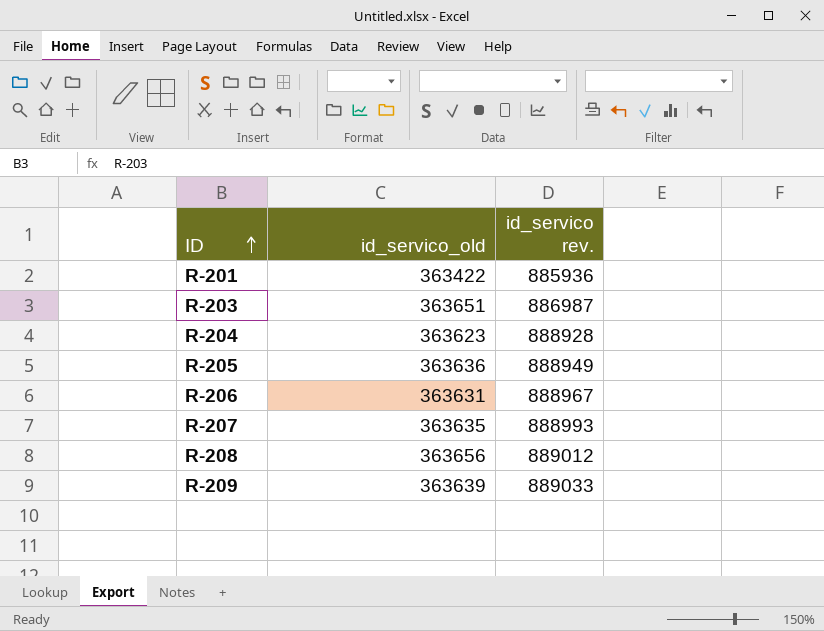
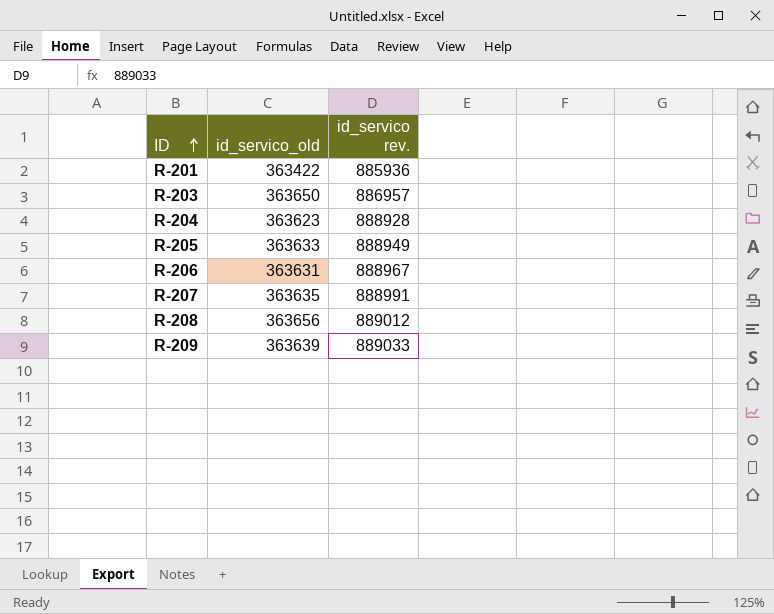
R-203 | id_servico_old: 363651 -> 363650
R-203 | id_servico rev.: 886987 -> 886957
R-205 | id_servico_old: 363636 -> 363633
R-207 | id_servico rev.: 888993 -> 888991

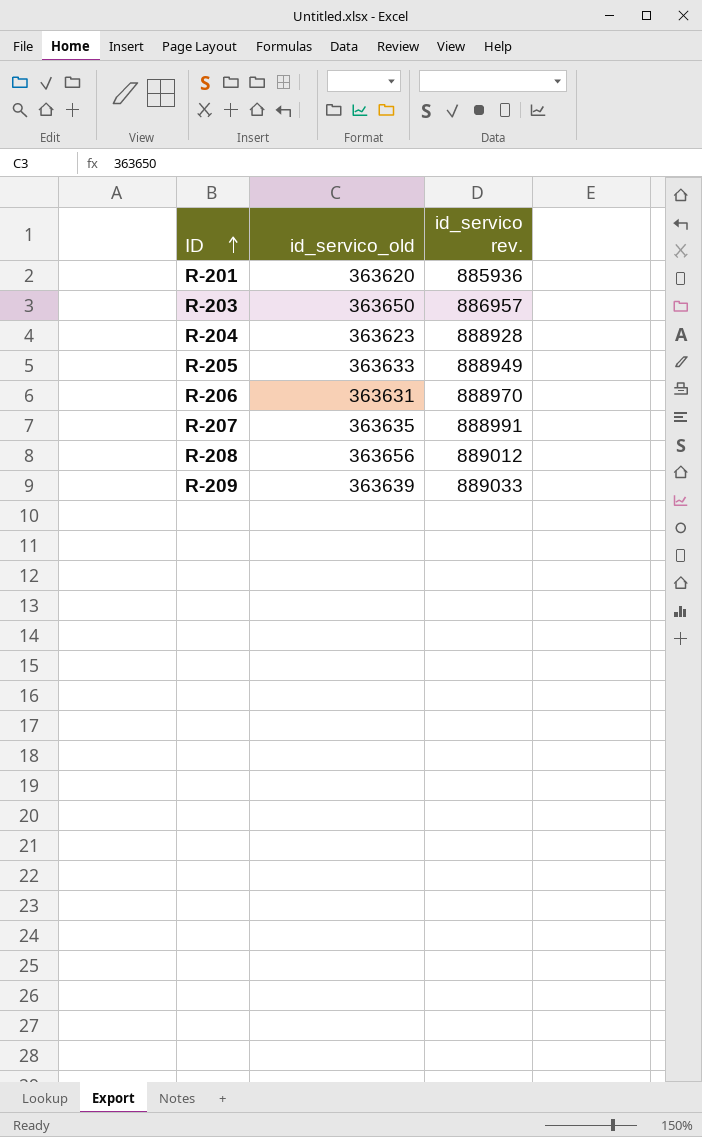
R-201 | id_servico_old: 363422 -> 363620
R-206 | id_servico rev.: 888967 -> 888970

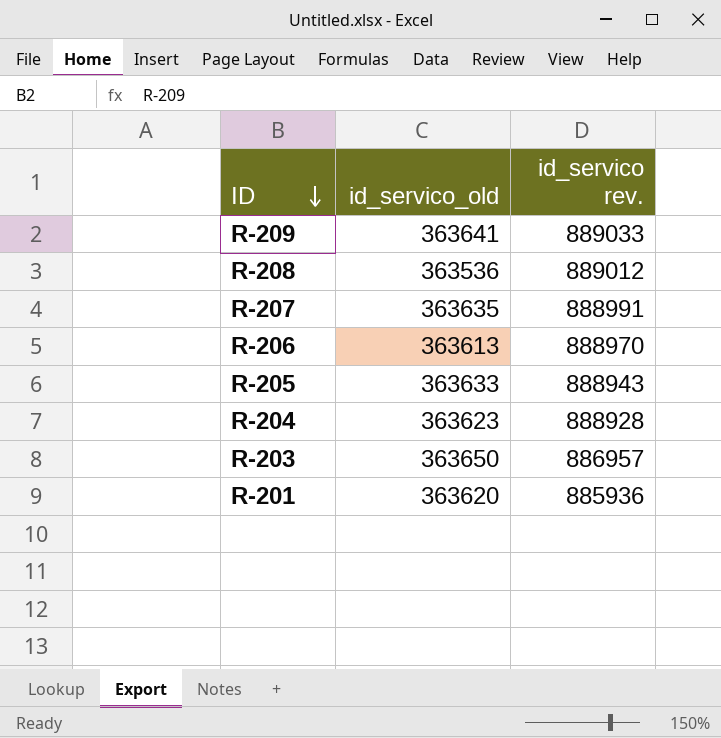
row order: ID ascending -> ID descending
R-209 | id_servico_old: 363639 -> 363641
R-208 | id_servico_old: 363656 -> 363536
R-206 | id_servico_old: 363631 -> 363613
R-205 | id_servico rev.: 888949 -> 888943

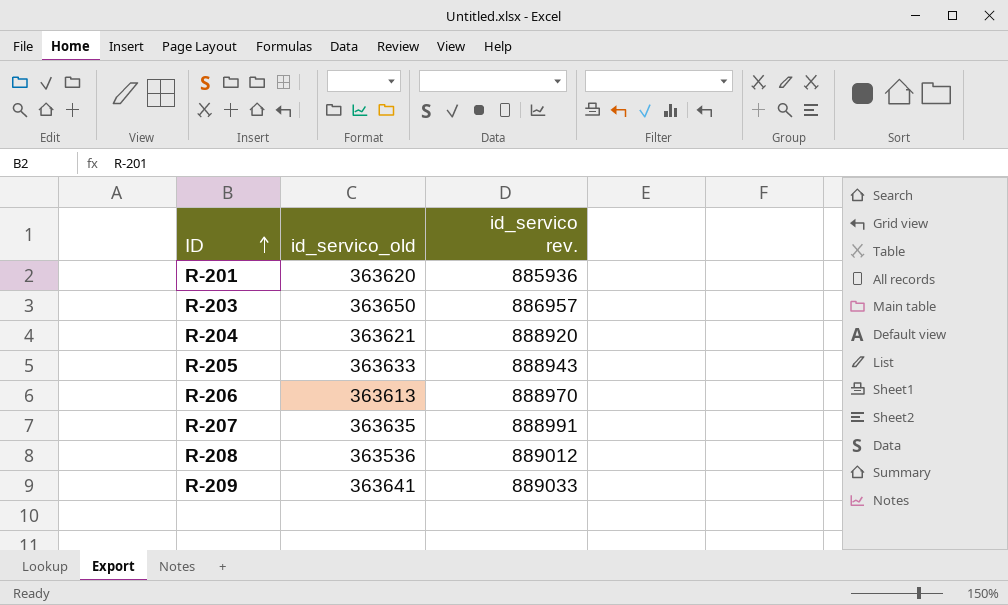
row order: ID descending -> ID ascending
R-204 | id_servico_old: 363623 -> 363621
R-204 | id_servico rev.: 888928 -> 888920

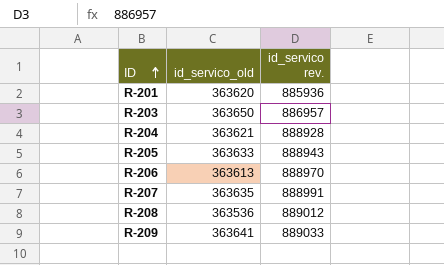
R-204 | id_servico rev.: 888920 -> 888928

